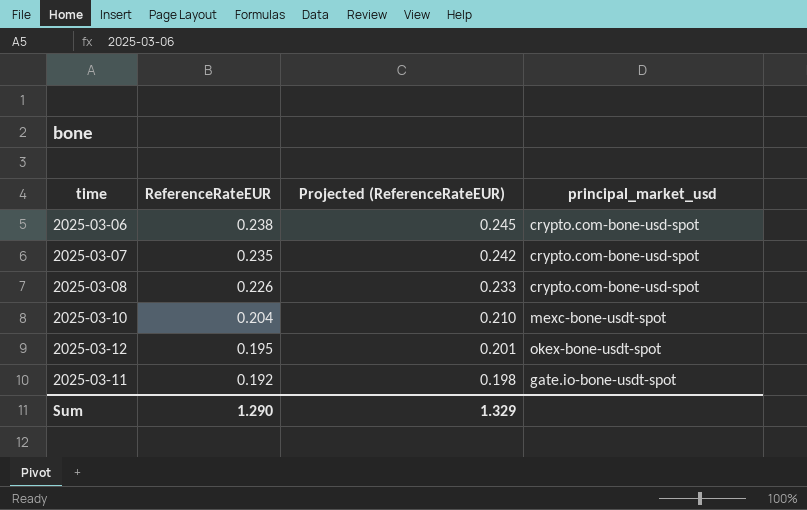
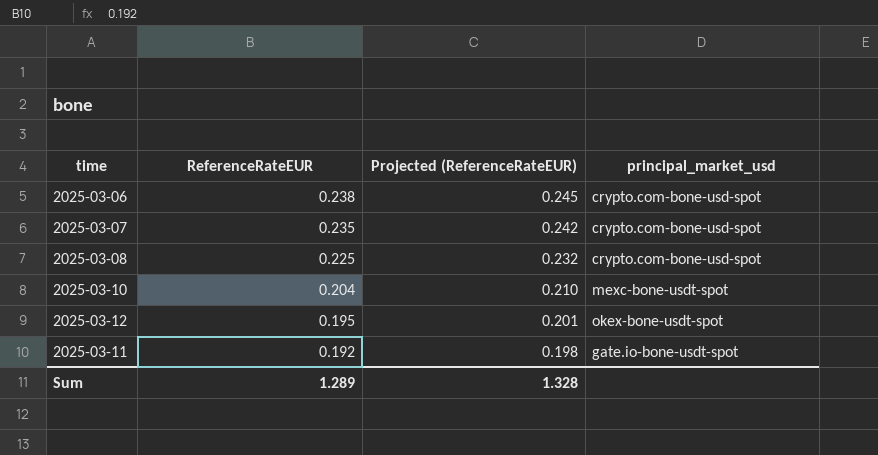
2025-03-08 | ReferenceRateEUR: 0.226 -> 0.225
2025-03-08 | Projected (ReferenceRateEUR): 0.233 -> 0.232
Sum | ReferenceRateEUR: 1.290 -> 1.289
Sum | Projected (ReferenceRateEUR): 1.329 -> 1.328

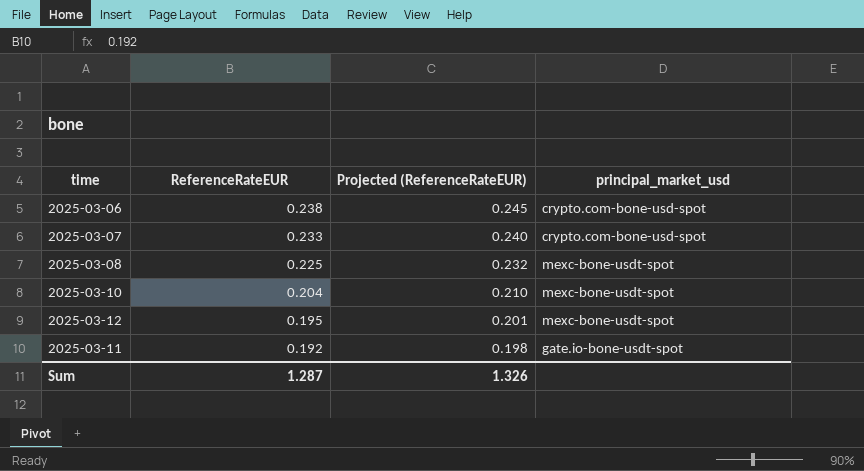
2025-03-07 | ReferenceRateEUR: 0.235 -> 0.233
2025-03-07 | Projected (ReferenceRateEUR): 0.242 -> 0.240
2025-03-08 | principal_market_usd: crypto.com-bone-usd-spot -> mexc-bone-usdt-spot
2025-03-12 | principal_market_usd: okex-bone-usdt-spot -> mexc-bone-usdt-spot
Sum | ReferenceRateEUR: 1.289 -> 1.287
Sum | Projected (ReferenceRateEUR): 1.328 -> 1.326

